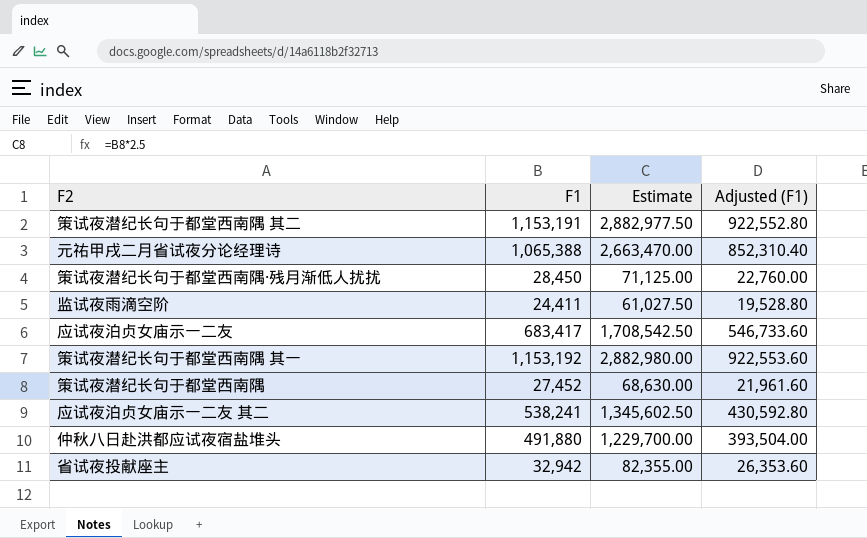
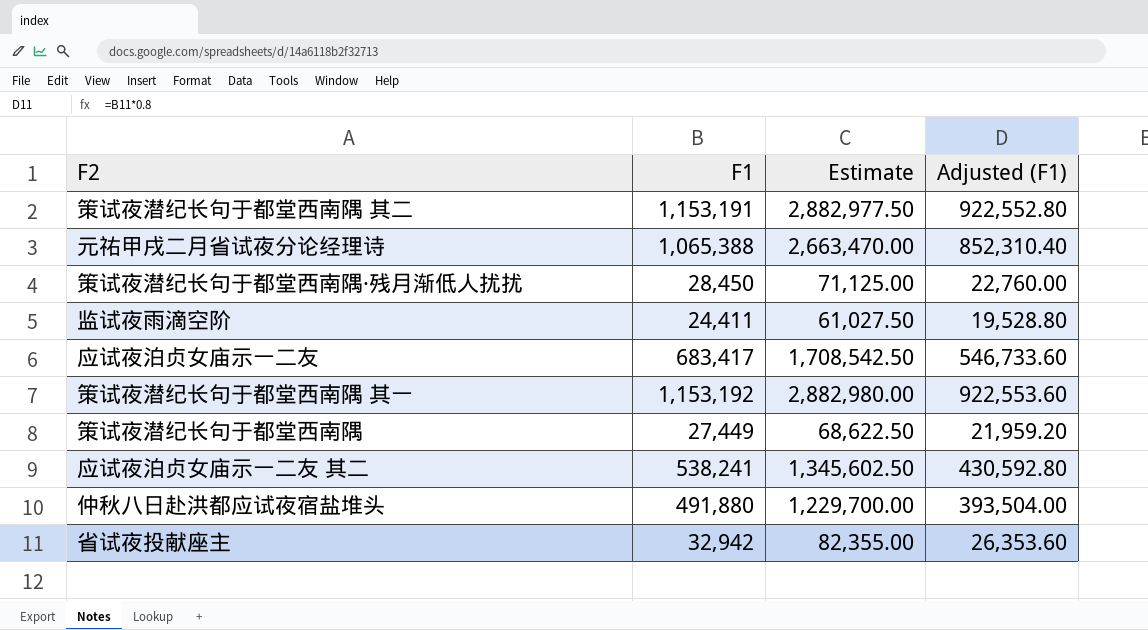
策试夜潜纪长句于都堂西南隅 | F1: 27,452 -> 27,449
策试夜潜纪长句于都堂西南隅 | Estimate: 68,630.00 -> 68,622.50
策试夜潜纪长句于都堂西南隅 | Adjusted (F1): 21,961.60 -> 21,959.20

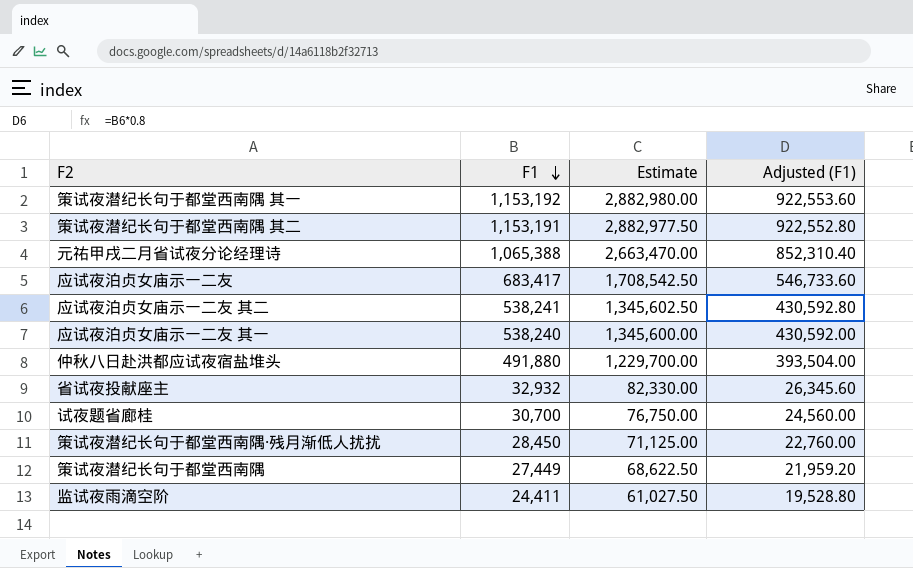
row order: none -> F1 descending
row 应试夜泊贞女庙示一二友 其一: none -> 538,240 | 1,345,600.00 | 430,592.00
省试夜投献座主 | F1: 32,942 -> 32,932
省试夜投献座主 | Estimate: 82,355.00 -> 82,330.00
省试夜投献座主 | Adjusted (F1): 26,353.60 -> 26,345.60
row 试夜题省廊桂: none -> 30,700 | 76,750.00 | 24,560.00

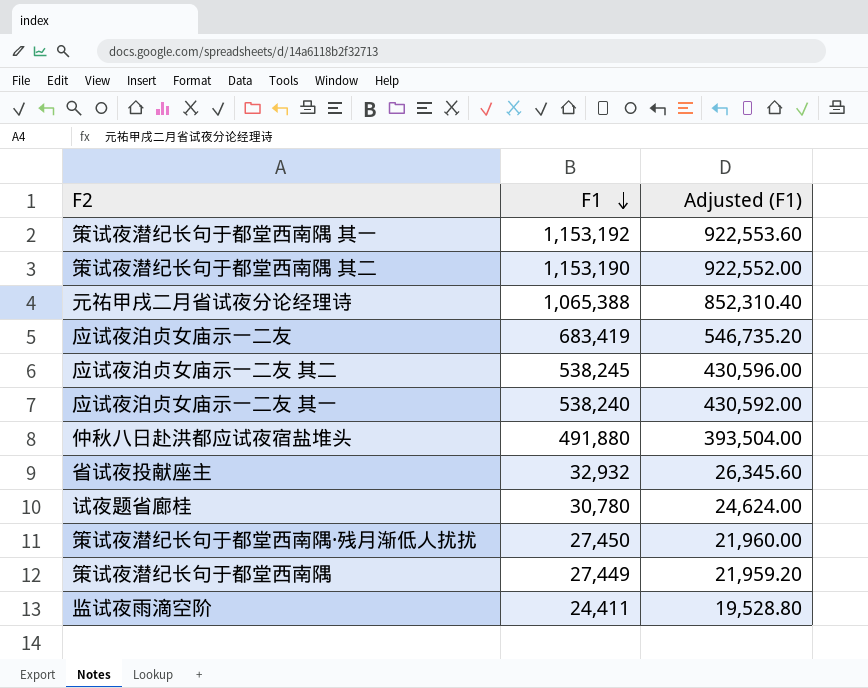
column Estimate | formula: [F1] * 2.5 -> none
策试夜潜纪长句于都堂西南隅 其二 | F1: 1,153,191 -> 1,153,190
策试夜潜纪长句于都堂西南隅 其二 | Adjusted (F1): 922,552.80 -> 922,552.00
应试夜泊贞女庙示一二友 | F1: 683,417 -> 683,419
应试夜泊贞女庙示一二友 | Adjusted (F1): 546,733.60 -> 546,735.20
应试夜泊贞女庙示一二友 其二 | F1: 538,241 -> 538,245
应试夜泊贞女庙示一二友 其二 | Adjusted (F1): 430,592.80 -> 430,596.00
试夜题省廊桂 | F1: 30,700 -> 30,780
试夜题省廊桂 | Adjusted (F1): 24,560.00 -> 24,624.00
策试夜潜纪长句于都堂西南隅·残月渐低人扰扰 | F1: 28,450 -> 27,450
策试夜潜纪长句于都堂西南隅·残月渐低人扰扰 | Adjusted (F1): 22,760.00 -> 21,960.00

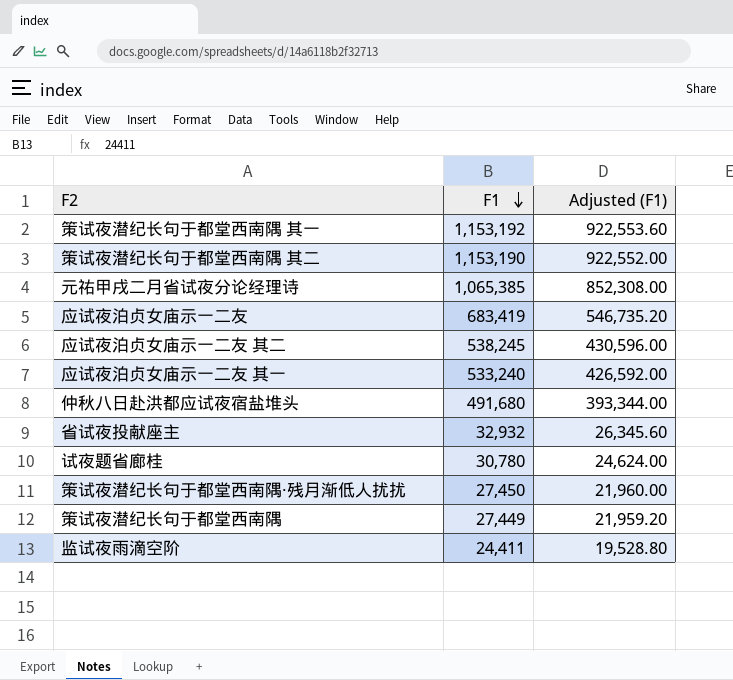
元祐甲戌二月省试夜分论经理诗 | F1: 1,065,388 -> 1,065,385
元祐甲戌二月省试夜分论经理诗 | Adjusted (F1): 852,310.40 -> 852,308.00
应试夜泊贞女庙示一二友 其一 | F1: 538,240 -> 533,240
应试夜泊贞女庙示一二友 其一 | Adjusted (F1): 430,592.00 -> 426,592.00
仲秋八日赴洪都应试夜宿盐堆头 | F1: 491,880 -> 491,680
仲秋八日赴洪都应试夜宿盐堆头 | Adjusted (F1): 393,504.00 -> 393,344.00

